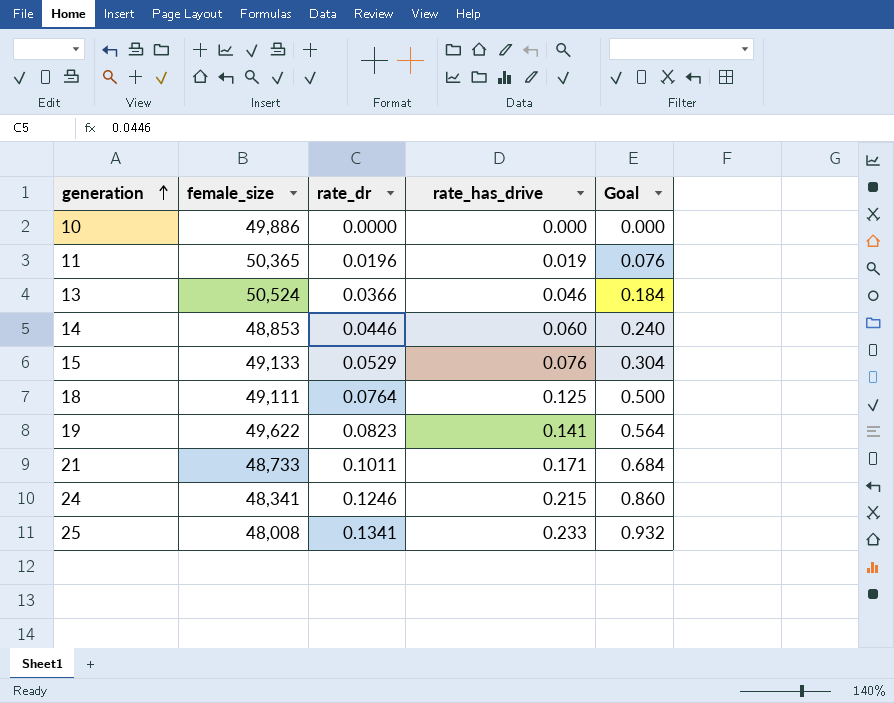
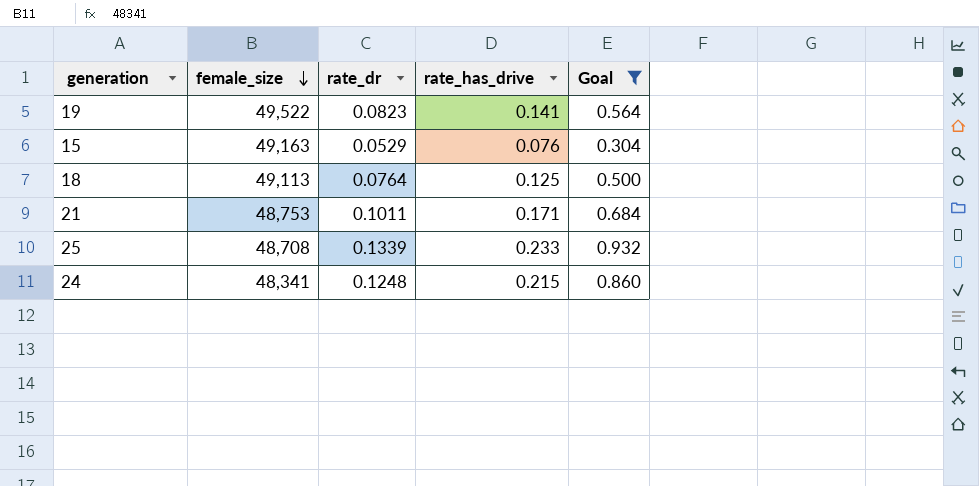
filter: none -> Goal >= 0.304
row order: generation ascending -> female_size descending
19 | female_size: 49,622 -> 49,522
15 | female_size: 49,133 -> 49,163
18 | female_size: 49,111 -> 49,113
21 | female_size: 48,733 -> 48,753
25 | female_size: 48,008 -> 48,708
25 | rate_dr: 0.1341 -> 0.1339
24 | rate_dr: 0.1246 -> 0.1248

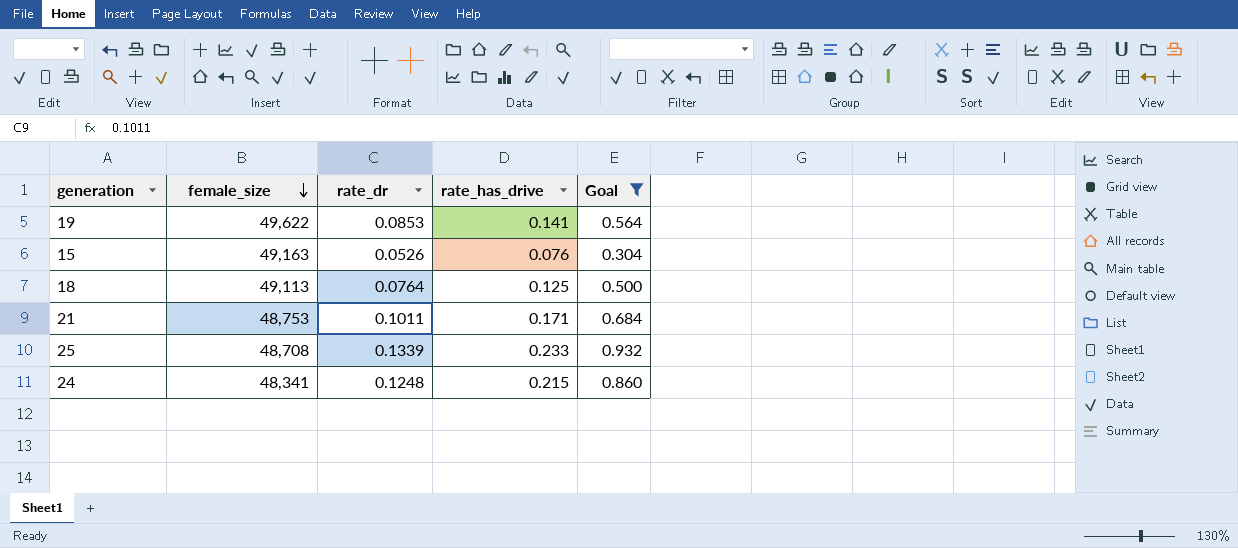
19 | female_size: 49,522 -> 49,622
19 | rate_dr: 0.0823 -> 0.0853
15 | rate_dr: 0.0529 -> 0.0526

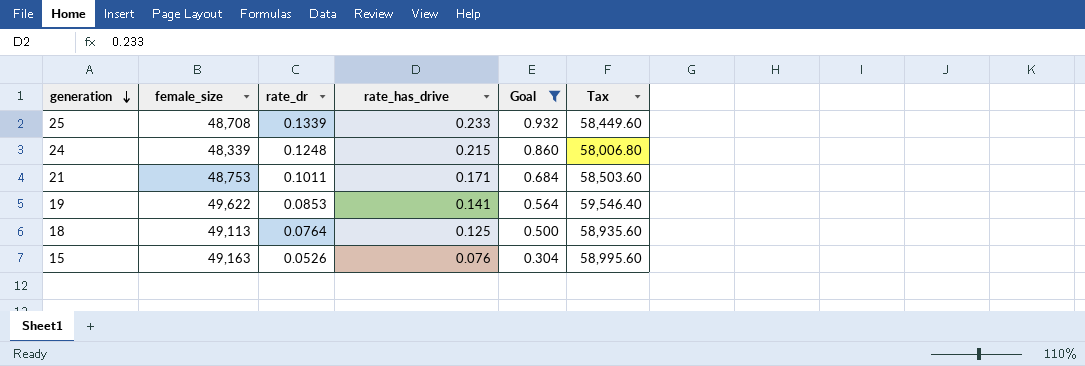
row order: female_size descending -> generation descending
column Tax | formula: none -> [female_size] * 1.2
24 | female_size: 48,341 -> 48,339

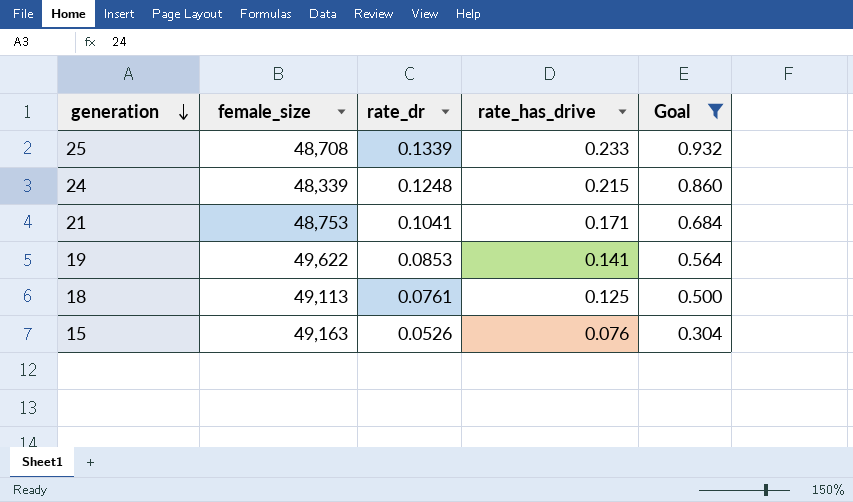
column Tax | formula: [female_size] * 1.2 -> none
21 | rate_dr: 0.1011 -> 0.1041
18 | rate_dr: 0.0764 -> 0.0761

